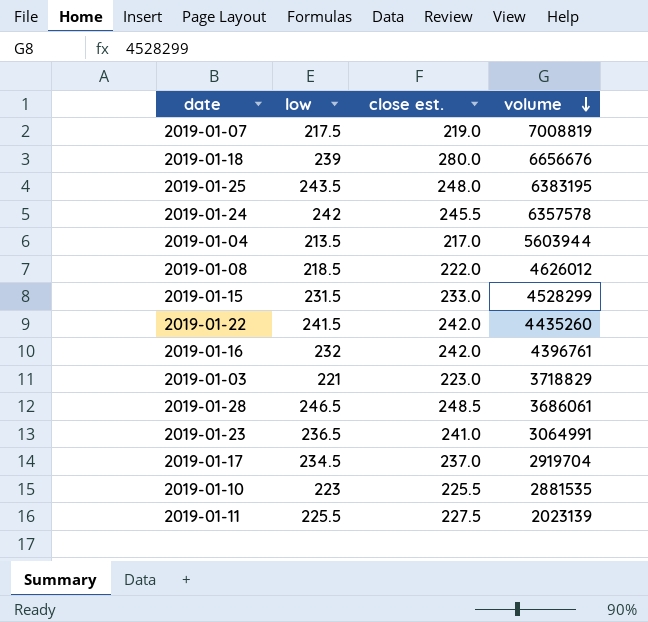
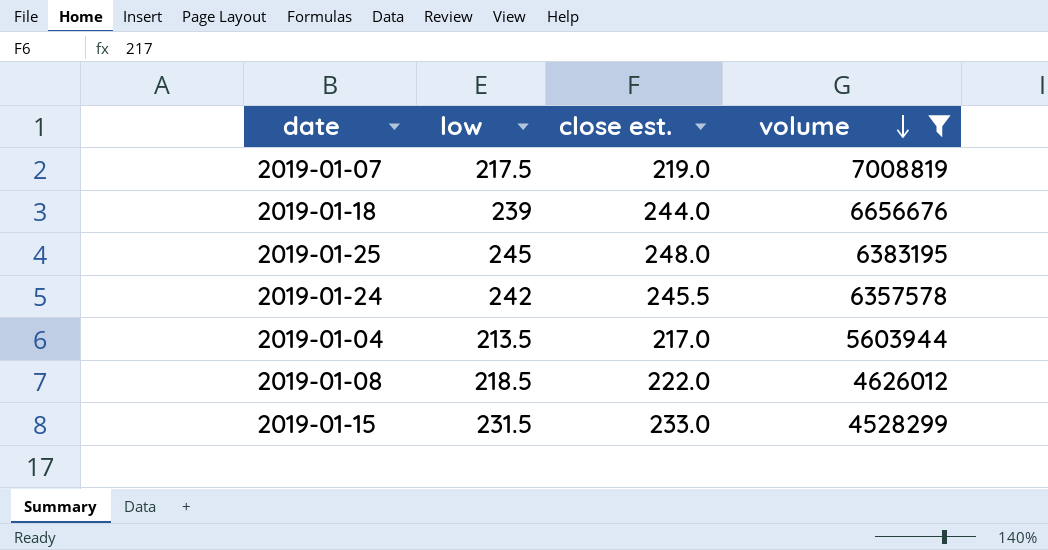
filter: none -> volume >= 4528299
2019-01-18 | close est.: 280.0 -> 244.0
2019-01-25 | low: 243.5 -> 245

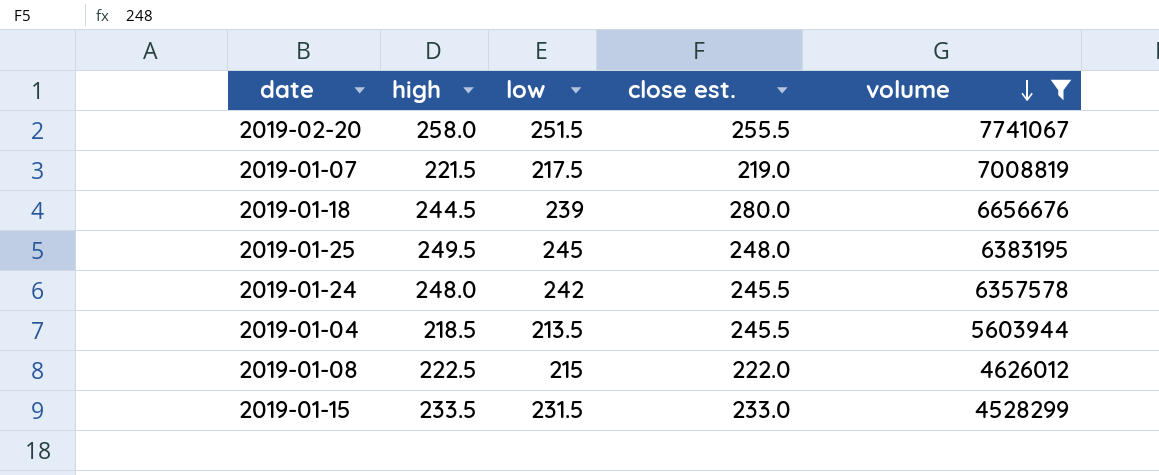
column high | position: none -> 2
row 2019-02-20: none -> 258.0 | 251.5 | 255.5 | 7741067
2019-01-18 | close est.: 244.0 -> 280.0
2019-01-04 | close est.: 217.0 -> 245.5
2019-01-08 | low: 218.5 -> 215

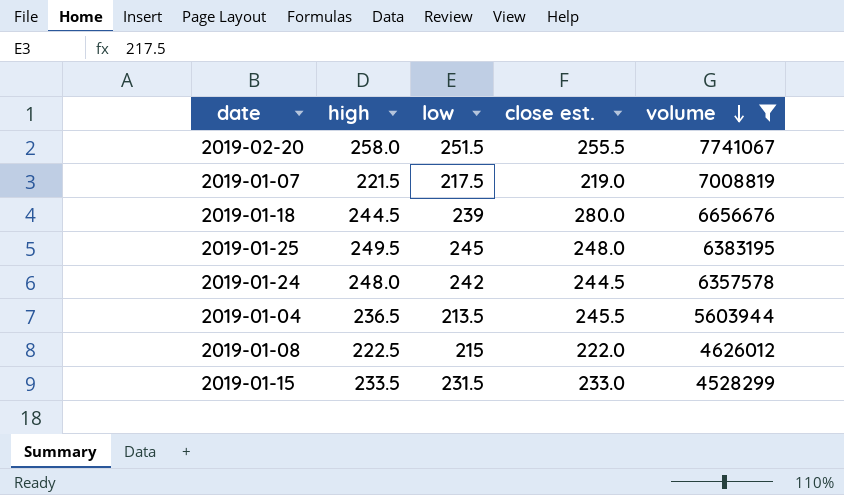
2019-01-24 | close est.: 245.5 -> 244.5
2019-01-04 | high: 218.5 -> 236.5

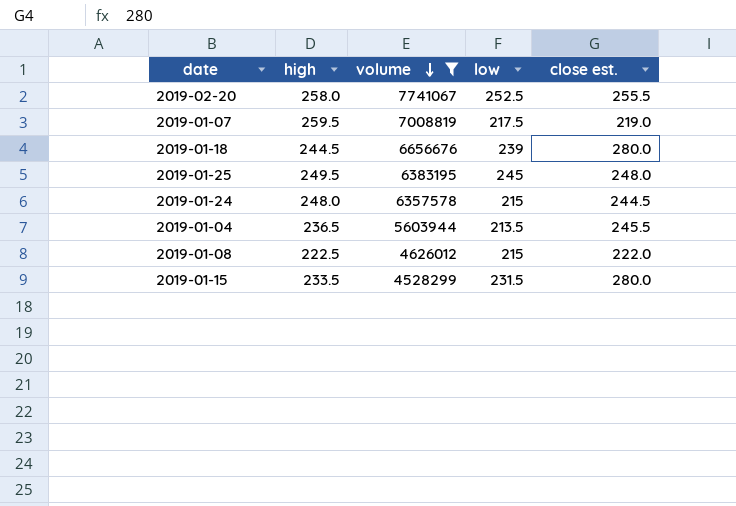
column volume | position: 5 -> 3
2019-02-20 | low: 251.5 -> 252.5
2019-01-07 | high: 221.5 -> 259.5
2019-01-24 | low: 242 -> 215
2019-01-15 | close est.: 233.0 -> 280.0

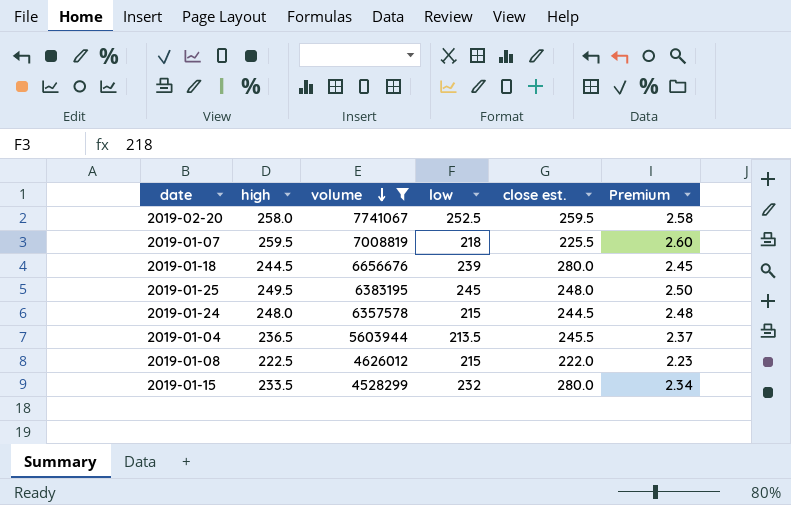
column Premium | formula: none -> [high] * 0.01
2019-02-20 | close est.: 255.5 -> 259.5
2019-01-07 | low: 217.5 -> 218
2019-01-07 | close est.: 219.0 -> 225.5
2019-01-15 | low: 231.5 -> 232

